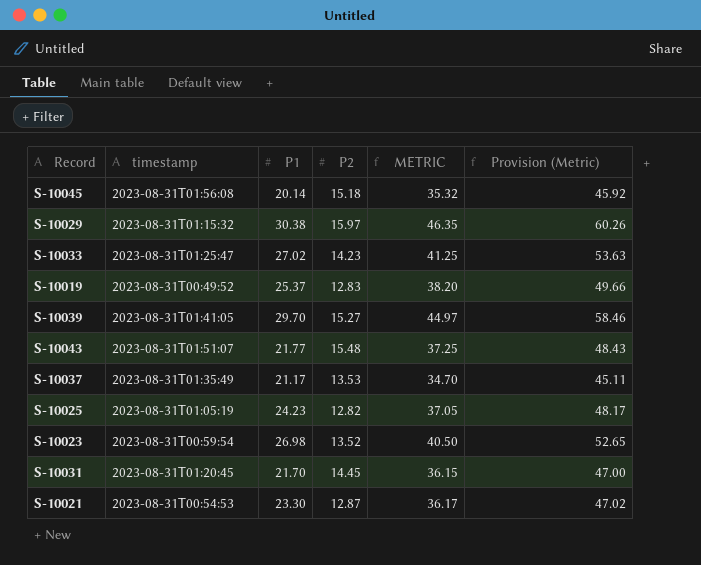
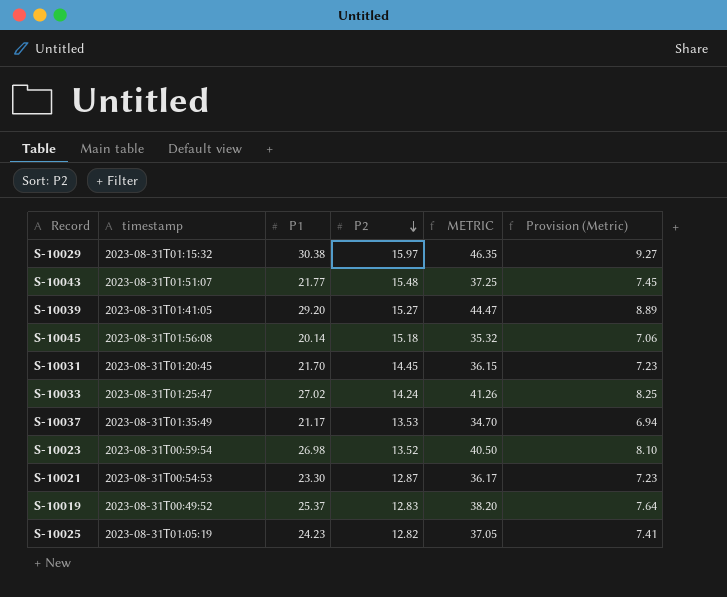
row order: none -> P2 descending
column Provision (Metric) | formula: [METRIC] * 1.3 -> [METRIC] * 0.2
S-10039 | P1: 29.70 -> 29.20
S-10039 | METRIC: 44.97 -> 44.47
S-10033 | P2: 14.23 -> 14.24
S-10033 | METRIC: 41.25 -> 41.26

